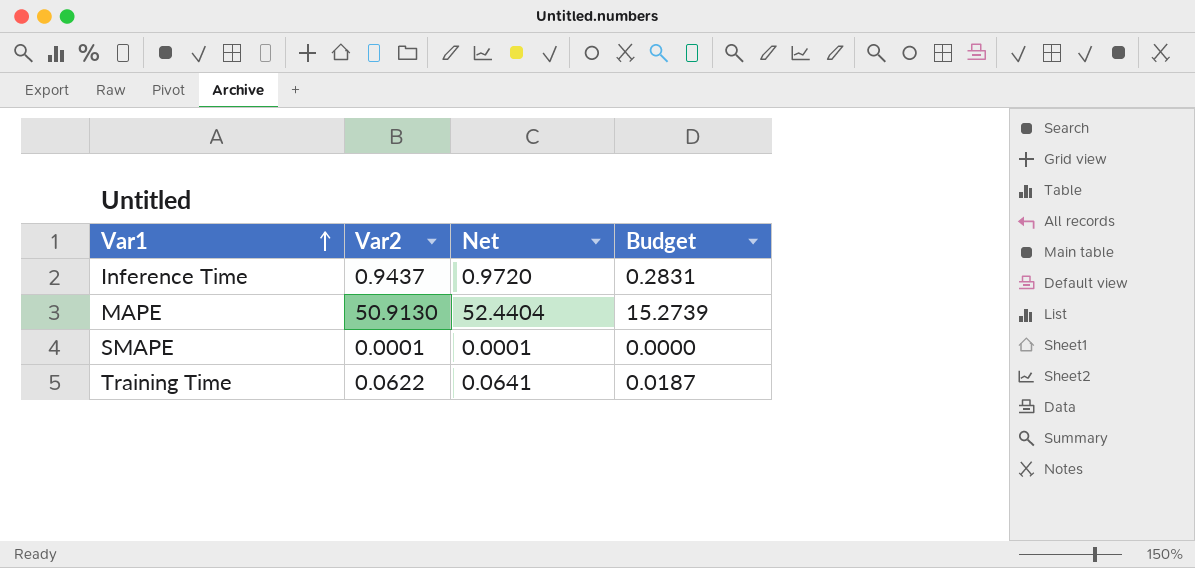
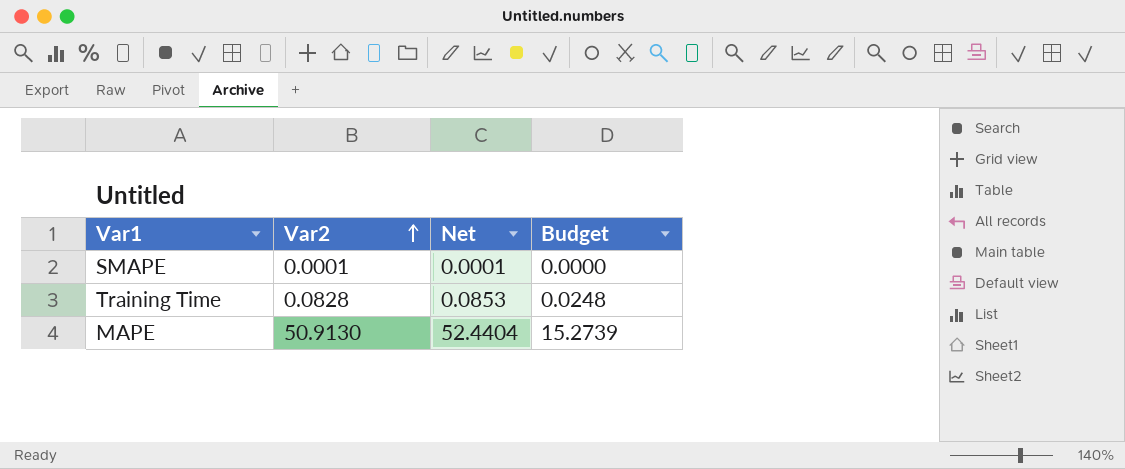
row order: Var1 ascending -> Var2 ascending
row Inference Time: 0.9437 | 0.9720 | 0.2831 -> none
Training Time | Var2: 0.0622 -> 0.0828
Training Time | Net: 0.0641 -> 0.0853
Training Time | Budget: 0.0187 -> 0.0248

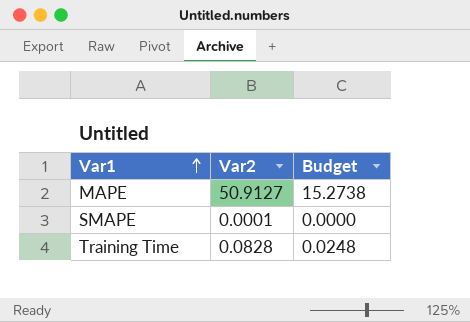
row order: Var2 ascending -> Var1 ascending
column Net | formula: [Var2] * 1.03 -> none
MAPE | Var2: 50.9130 -> 50.9127
MAPE | Budget: 15.2739 -> 15.2738

